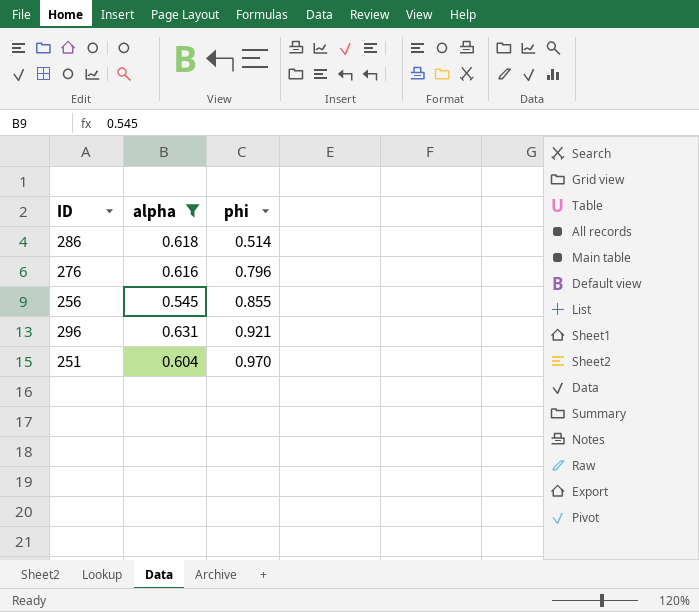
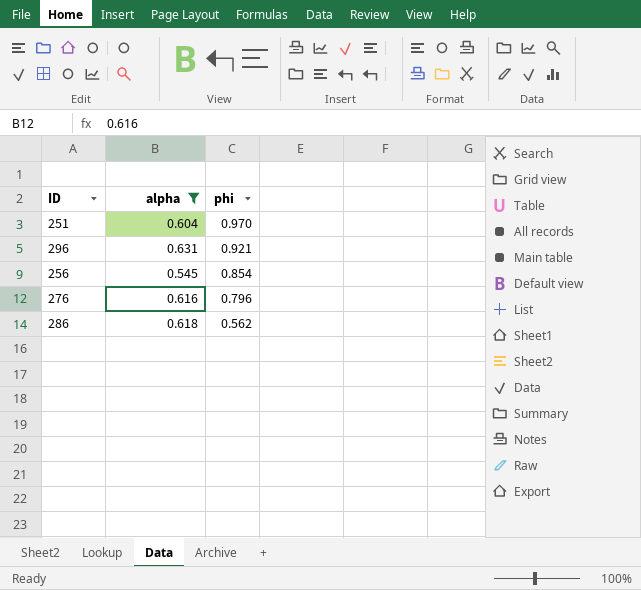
row order: phi ascending -> phi descending
256 | phi: 0.855 -> 0.854
286 | phi: 0.514 -> 0.562

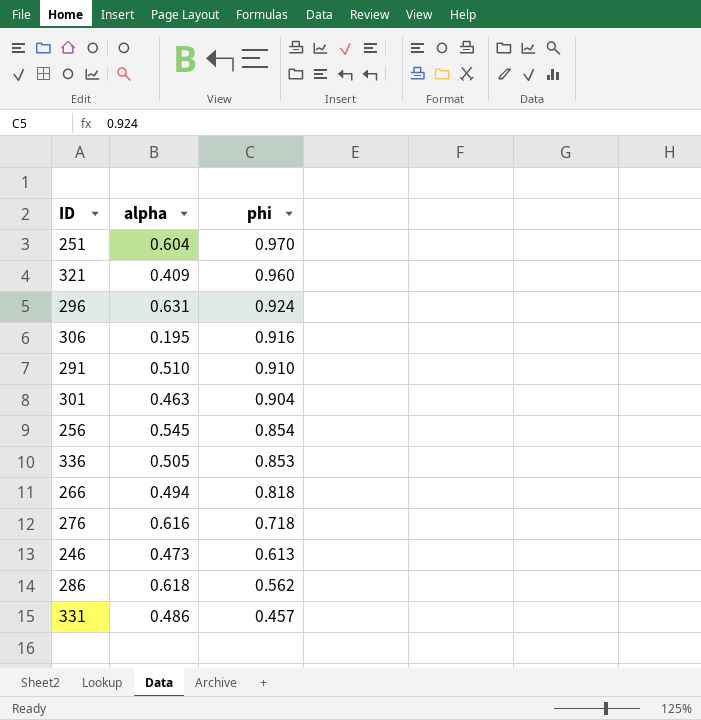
filter: alpha >= 0.545 -> none
296 | phi: 0.921 -> 0.924
276 | phi: 0.796 -> 0.718

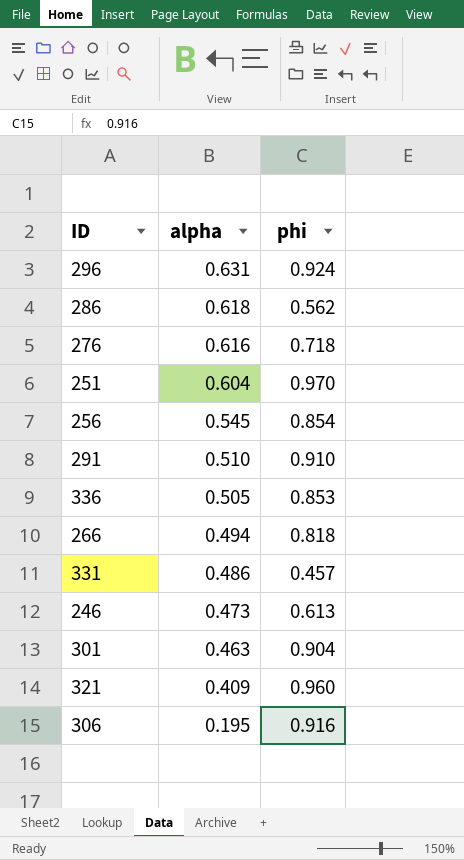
row order: phi descending -> alpha descending

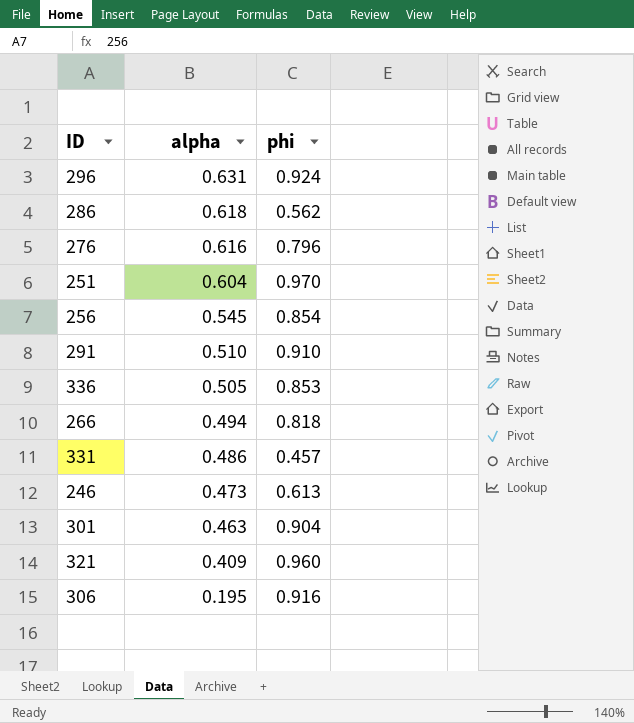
276 | phi: 0.718 -> 0.796

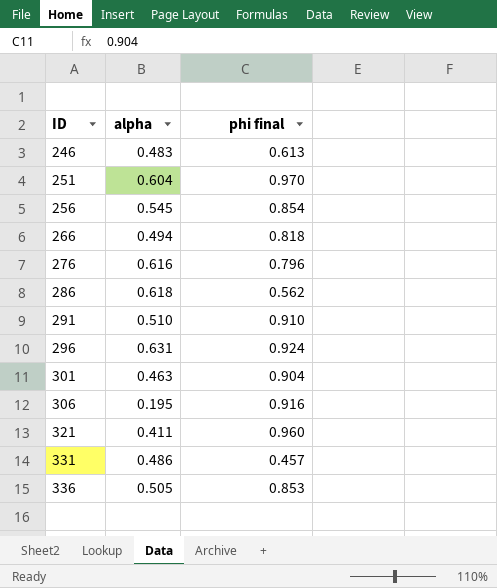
row order: alpha descending -> ID ascending
column name: phi -> phi final
246 | alpha: 0.473 -> 0.483
321 | alpha: 0.409 -> 0.411

